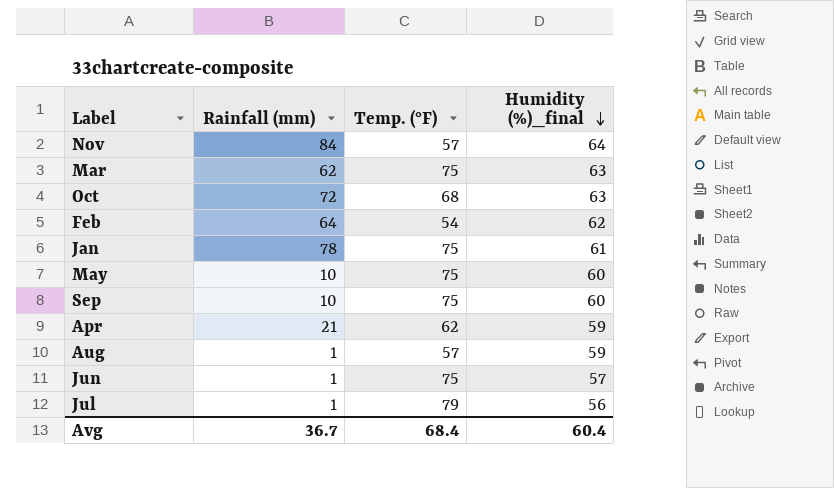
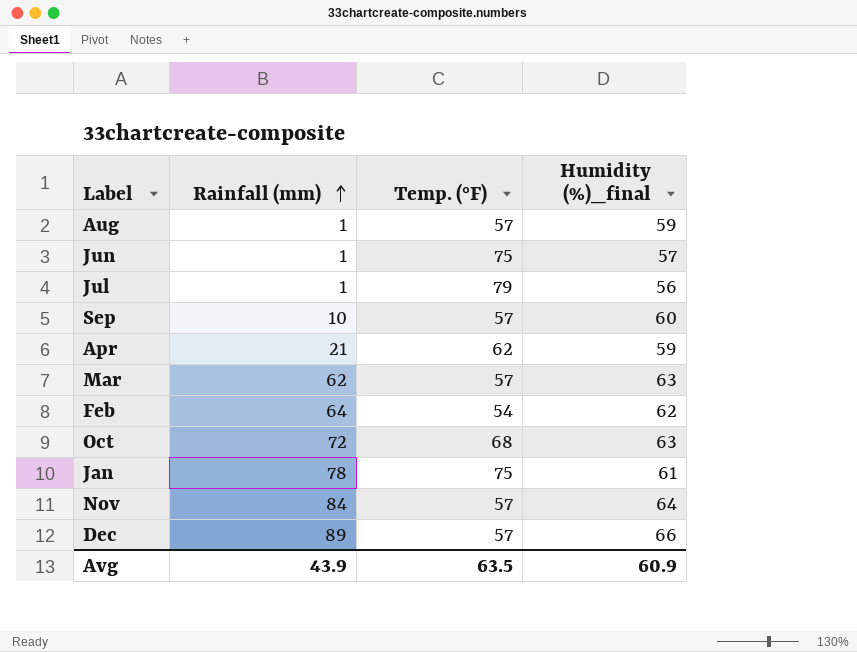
row order: Humidity (%)_final descending -> Rainfall (mm) ascending
row May: 10 | 75 | 60 -> none
Sep | Temp. (°F): 75 -> 57
Mar | Temp. (°F): 75 -> 57
row Dec: none -> 89 | 57 | 66
Avg | Rainfall (mm): 36.7 -> 43.9
Avg | Temp. (°F): 68.4 -> 63.5
Avg | Humidity (%)_final: 60.4 -> 60.9

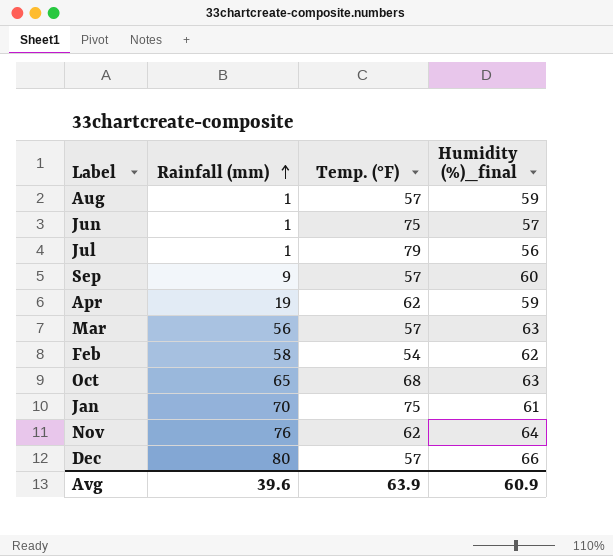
Sep | Rainfall (mm): 10 -> 9
Apr | Rainfall (mm): 21 -> 19
Mar | Rainfall (mm): 62 -> 56
Feb | Rainfall (mm): 64 -> 58
Oct | Rainfall (mm): 72 -> 65
Jan | Rainfall (mm): 78 -> 70
Nov | Rainfall (mm): 84 -> 76
Nov | Temp. (°F): 57 -> 62
Dec | Rainfall (mm): 89 -> 80
Avg | Rainfall (mm): 43.9 -> 39.6
Avg | Temp. (°F): 63.5 -> 63.9

